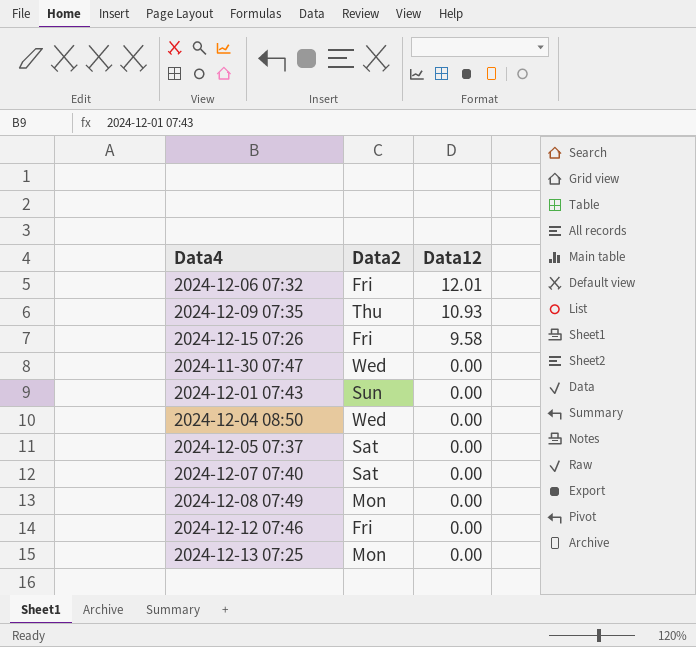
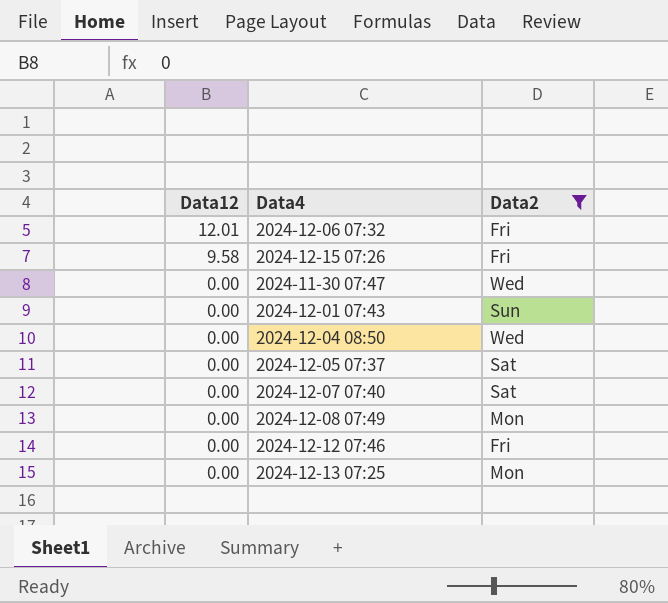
filter: none -> Data2 != Thu
column Data12 | position: 3 -> 1

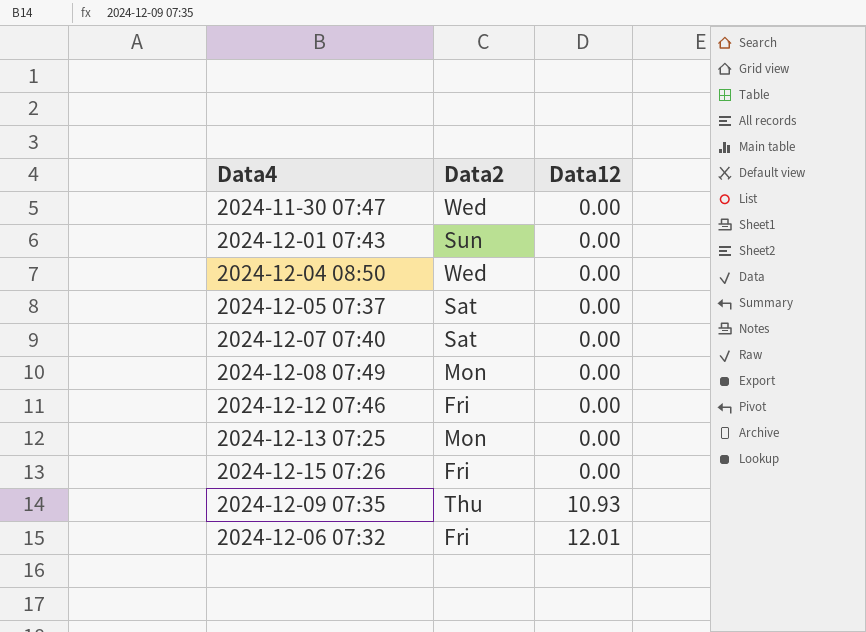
filter: Data2 != Thu -> none
row order: Data12 descending -> Data12 ascending
column Data12 | position: 1 -> 3
2024-12-15 07:26 | Data12: 9.58 -> 0.00

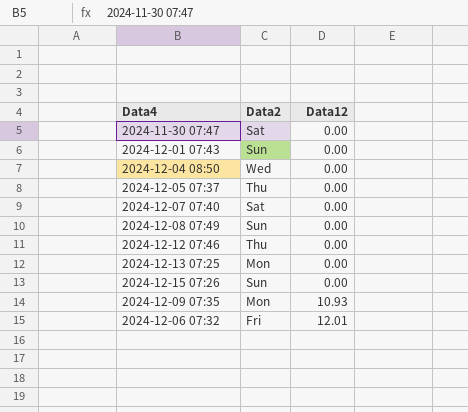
2024-11-30 07:47 | Data2: Wed -> Sat
2024-12-05 07:37 | Data2: Sat -> Thu
2024-12-08 07:49 | Data2: Mon -> Sun
2024-12-12 07:46 | Data2: Fri -> Thu
2024-12-15 07:26 | Data2: Fri -> Sun
2024-12-09 07:35 | Data2: Thu -> Mon

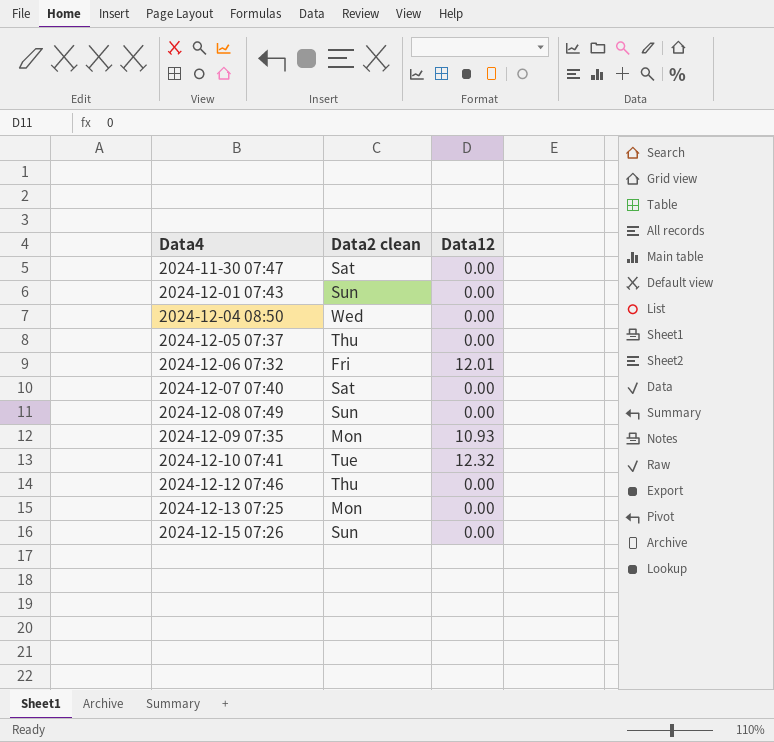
row order: Data12 ascending -> Data4 ascending
column name: Data2 -> Data2 clean
row 2024-12-10 07:41: none -> Tue | 12.32

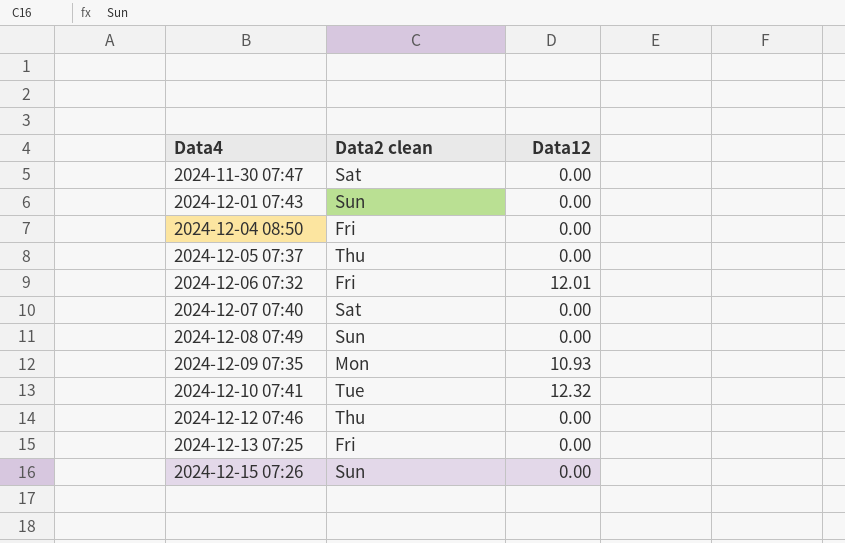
2024-12-04 08:50 | Data2 clean: Wed -> Fri
2024-12-13 07:25 | Data2 clean: Mon -> Fri

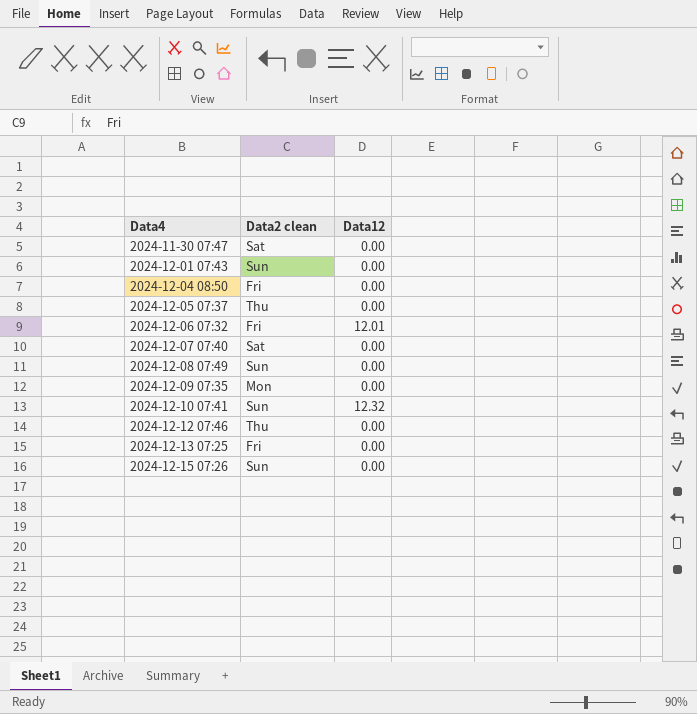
2024-12-09 07:35 | Data12: 10.93 -> 0.00
2024-12-10 07:41 | Data2 clean: Tue -> Sun

